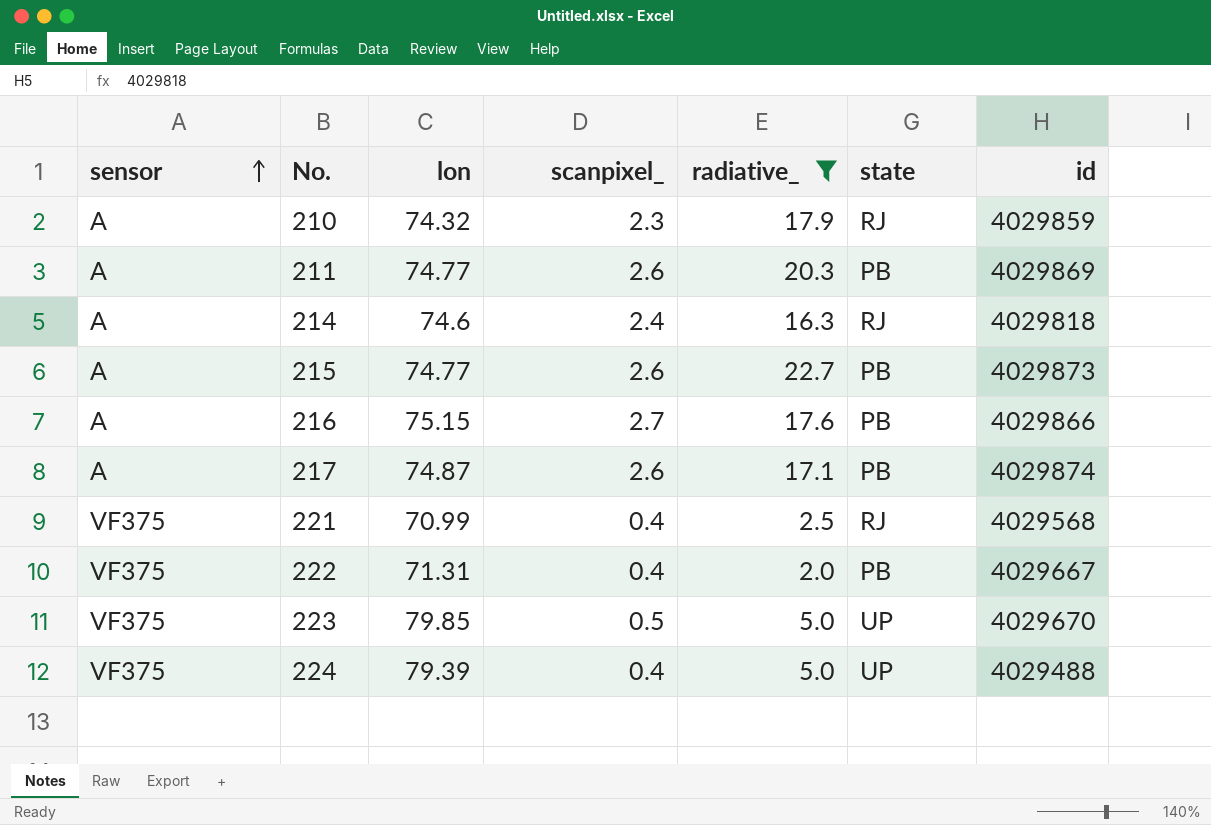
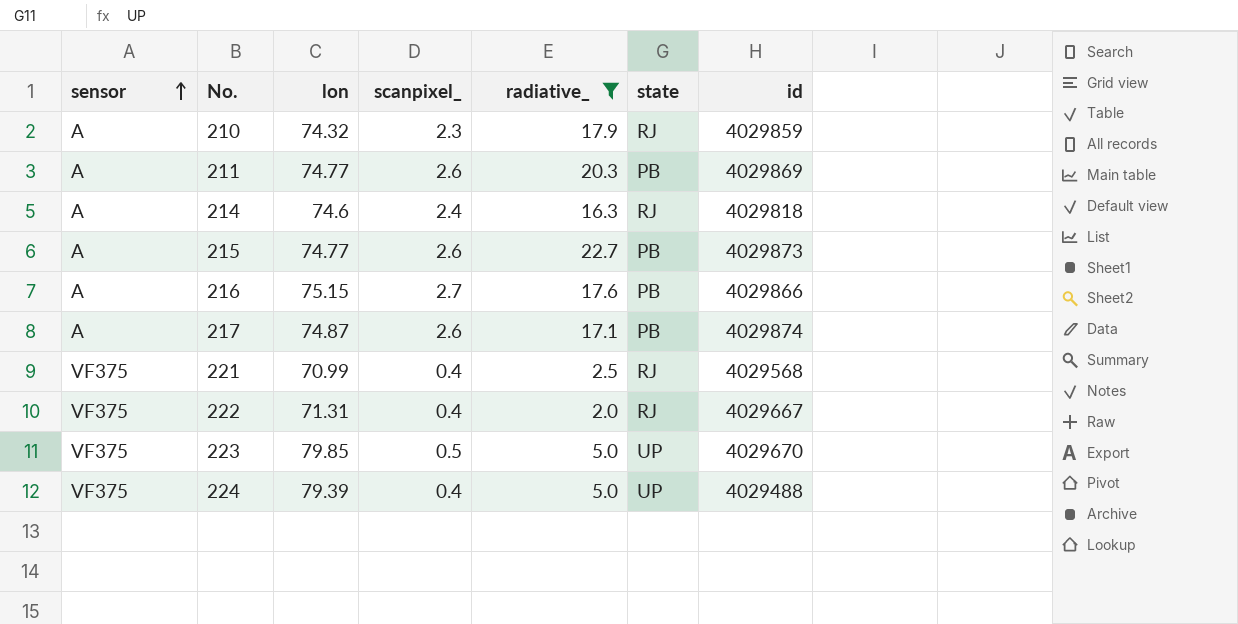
222 | state: PB -> RJ

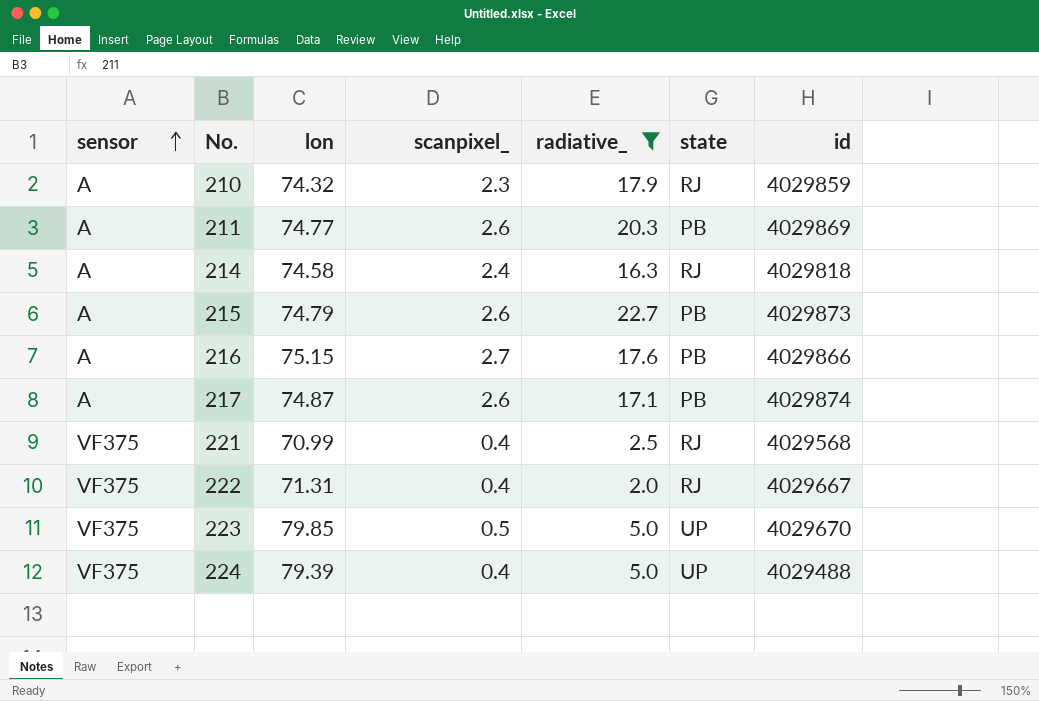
214 | lon: 74.6 -> 74.58
215 | lon: 74.77 -> 74.79

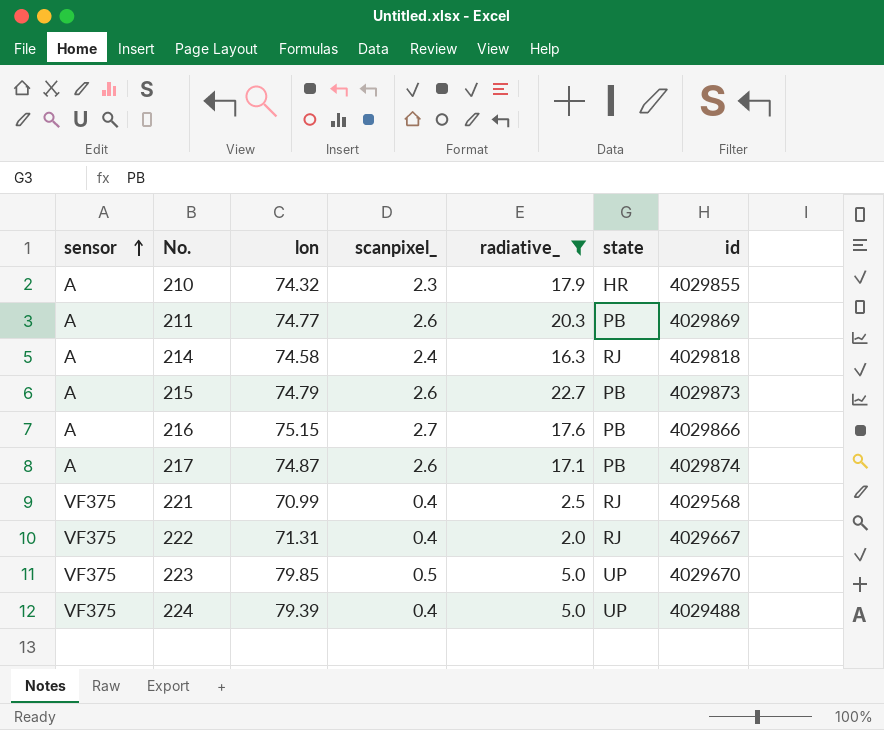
210 | state: RJ -> HR
210 | id: 4029859 -> 4029855

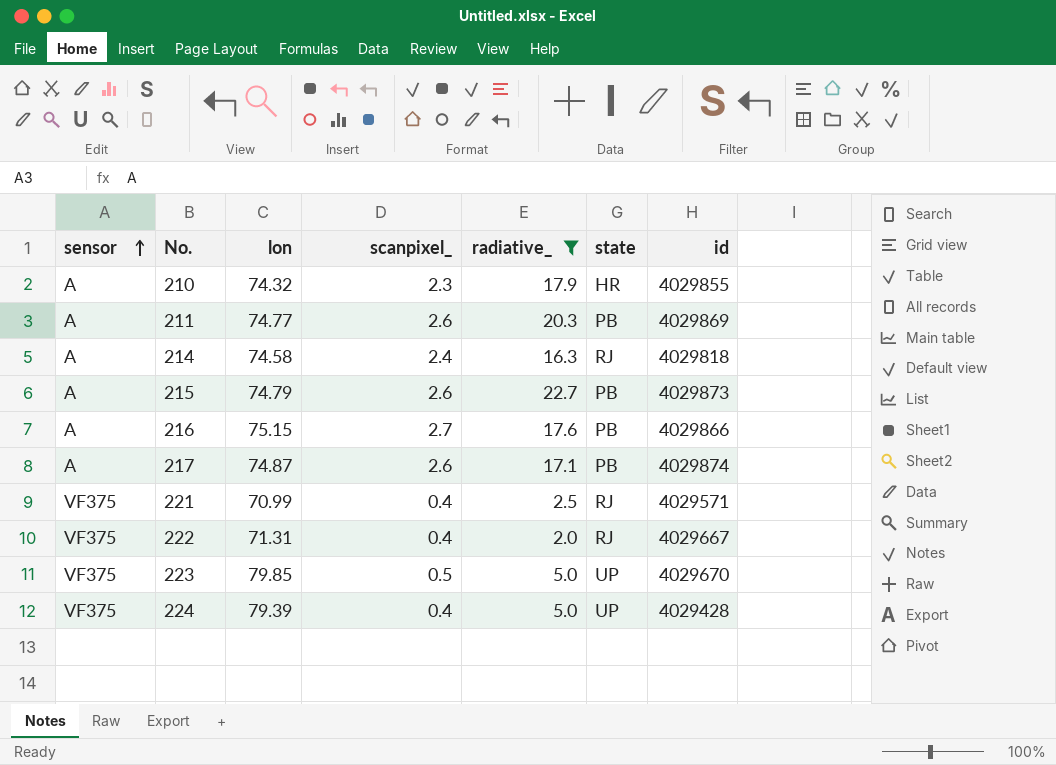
221 | id: 4029568 -> 4029571
224 | id: 4029488 -> 4029428

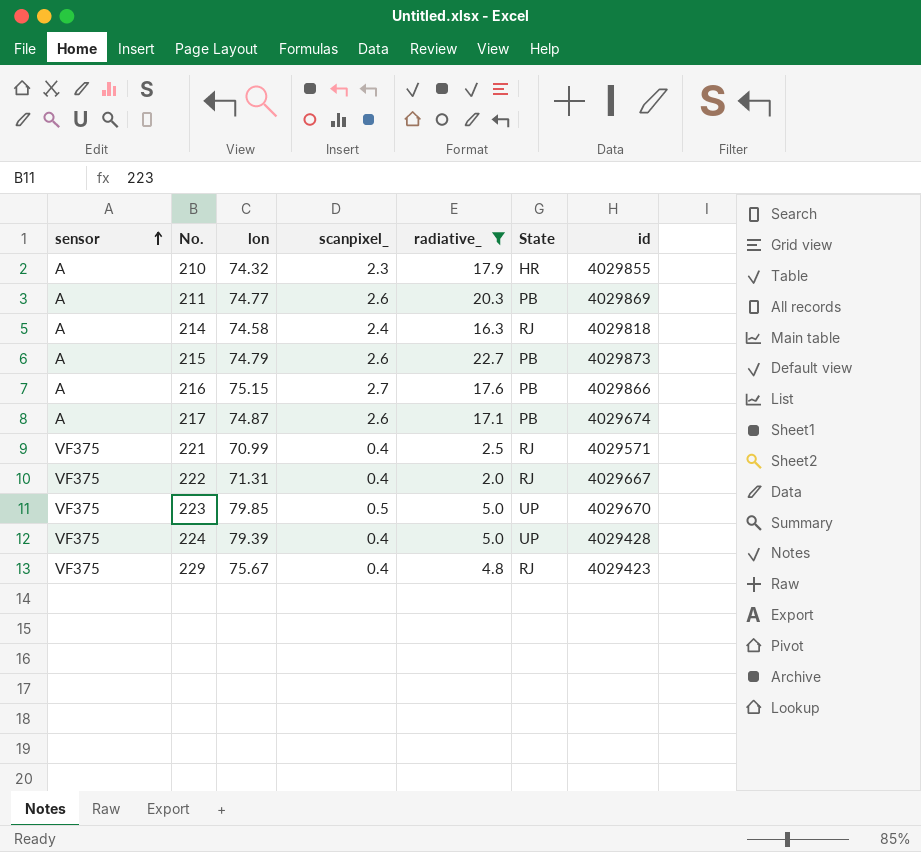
column name: state -> State
217 | id: 4029874 -> 4029674
row 229: none -> VF375 | 75.67 | 0.4 | 4.8 | RJ | 4029423

